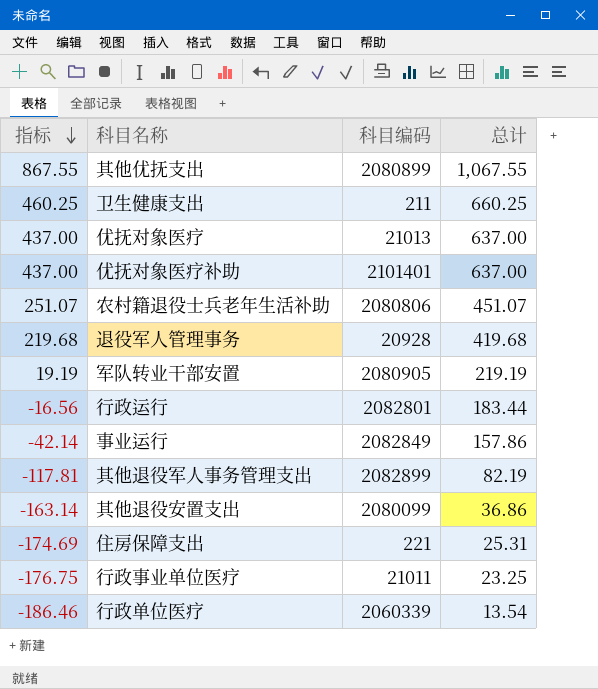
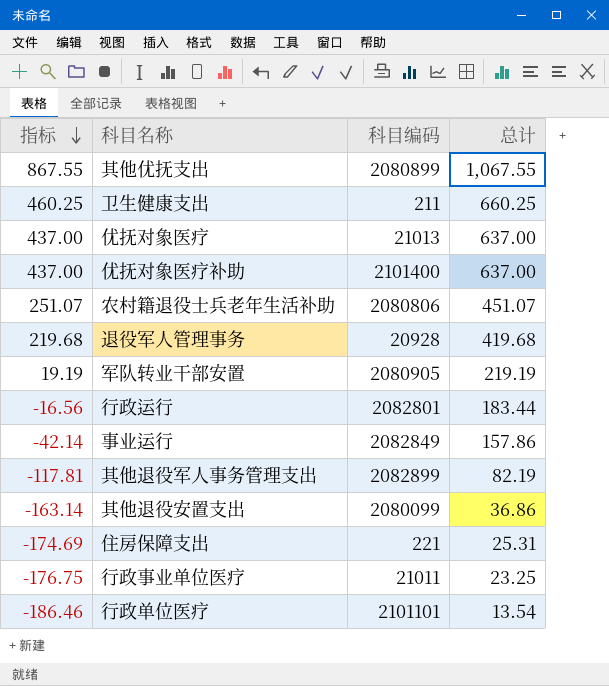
优抚对象医疗补助 | 科目编码: 2101401 -> 2101400
行政单位医疗 | 科目编码: 2060339 -> 2101101

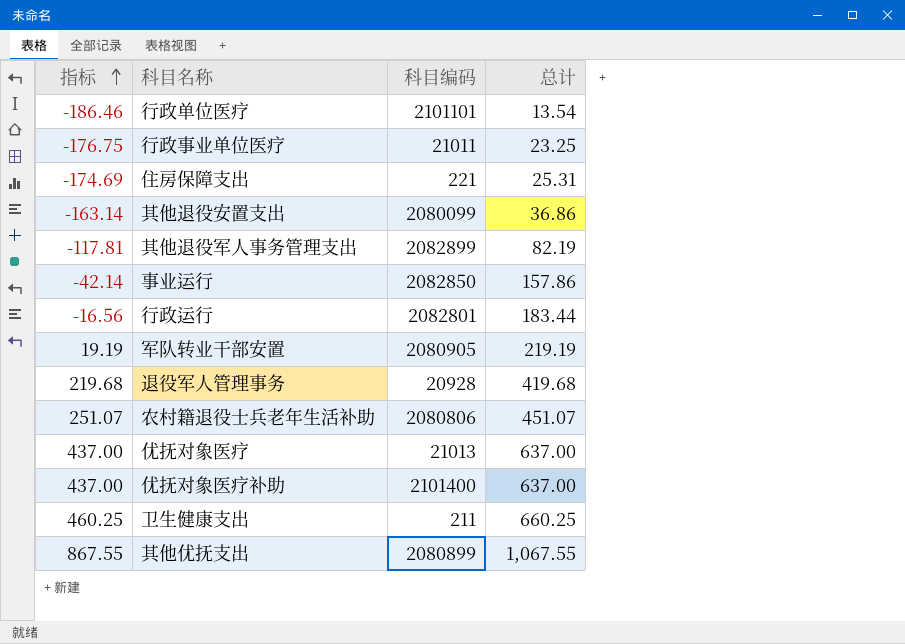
row order: 指标 descending -> 指标 ascending
事业运行 | 科目编码: 2082849 -> 2082850

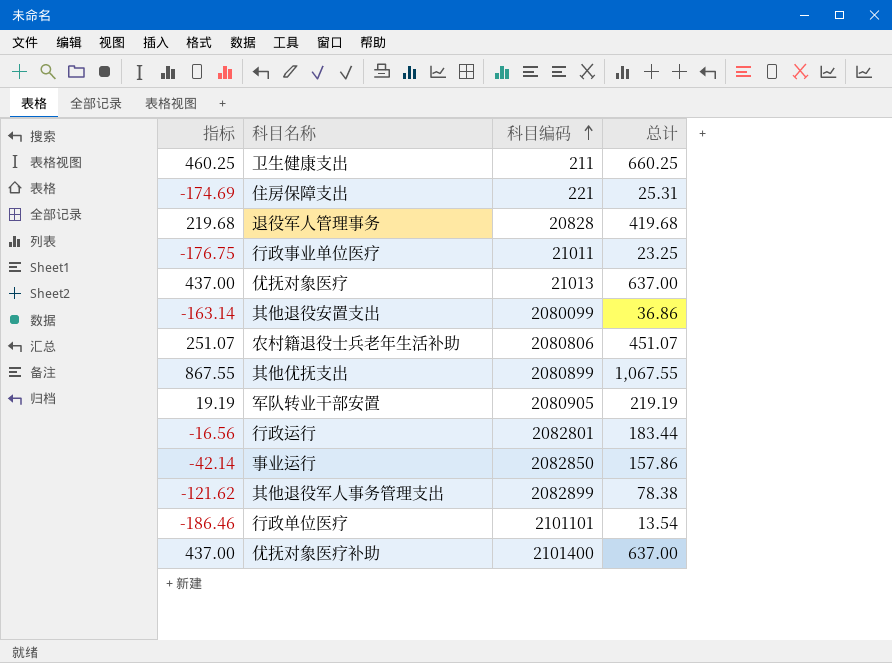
row order: 指标 ascending -> 科目编码 ascending
退役军人管理事务 | 科目编码: 20928 -> 20828
其他退役军人事务管理支出 | 指标: -117.81 -> -121.62
其他退役军人事务管理支出 | 总计: 82.19 -> 78.38

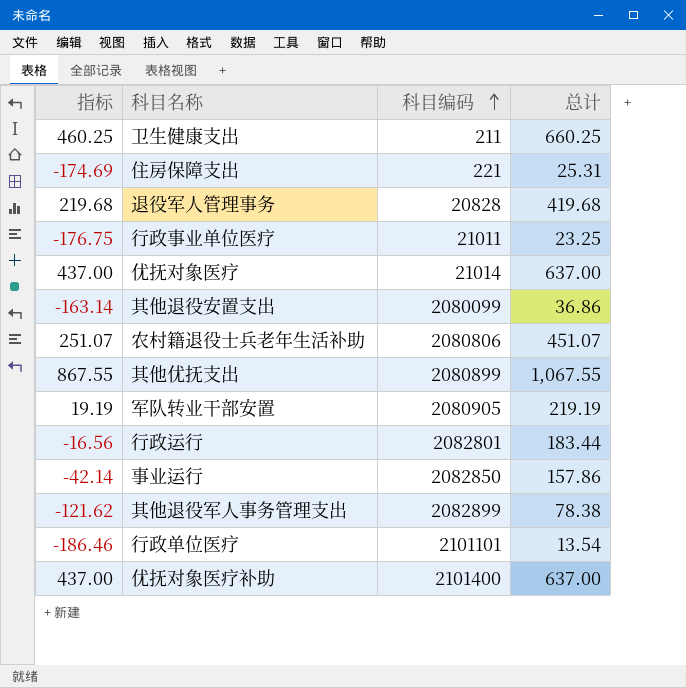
优抚对象医疗 | 科目编码: 21013 -> 21014

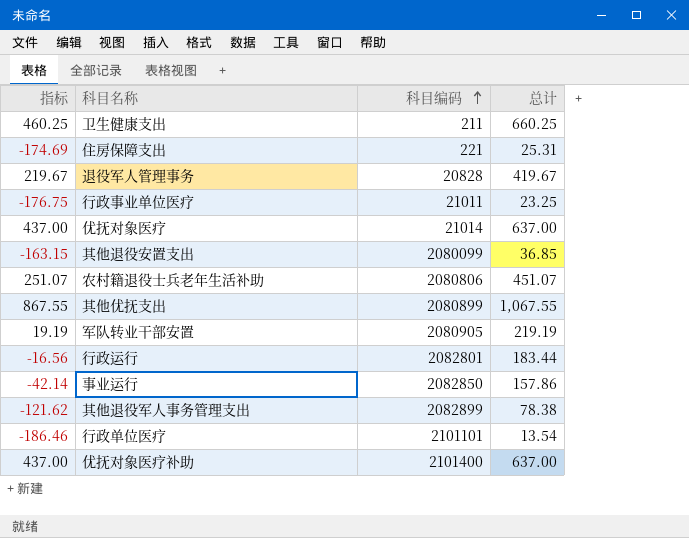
退役军人管理事务 | 指标: 219.68 -> 219.67
退役军人管理事务 | 总计: 419.68 -> 419.67
其他退役安置支出 | 指标: -163.14 -> -163.15
其他退役安置支出 | 总计: 36.86 -> 36.85

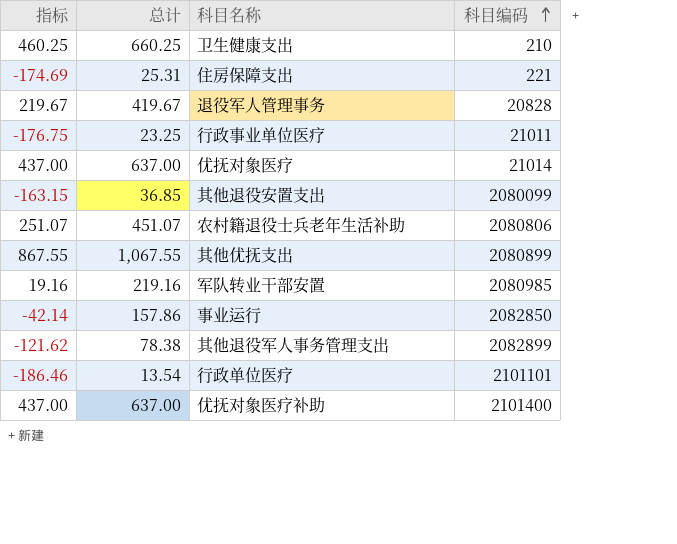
column 总计 | position: 4 -> 2
row 行政运行: -16.56 | 2082801 | 183.44 -> none
卫生健康支出 | 科目编码: 211 -> 210
军队转业干部安置 | 指标: 19.19 -> 19.16
军队转业干部安置 | 总计: 219.19 -> 219.16
军队转业干部安置 | 科目编码: 2080905 -> 2080985

